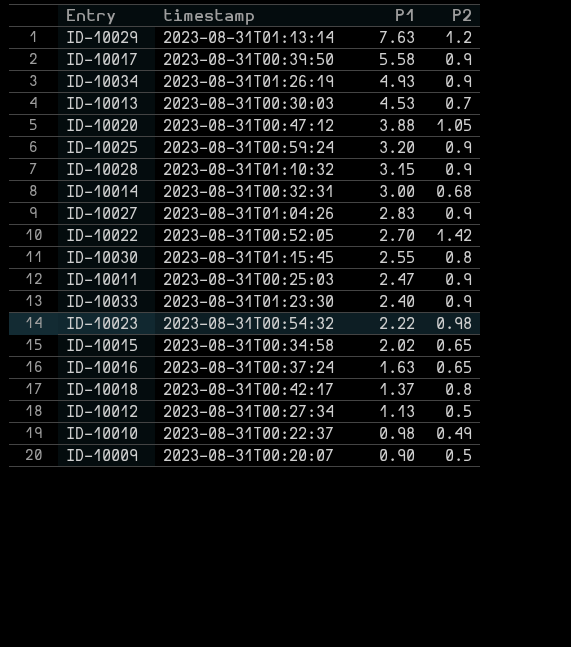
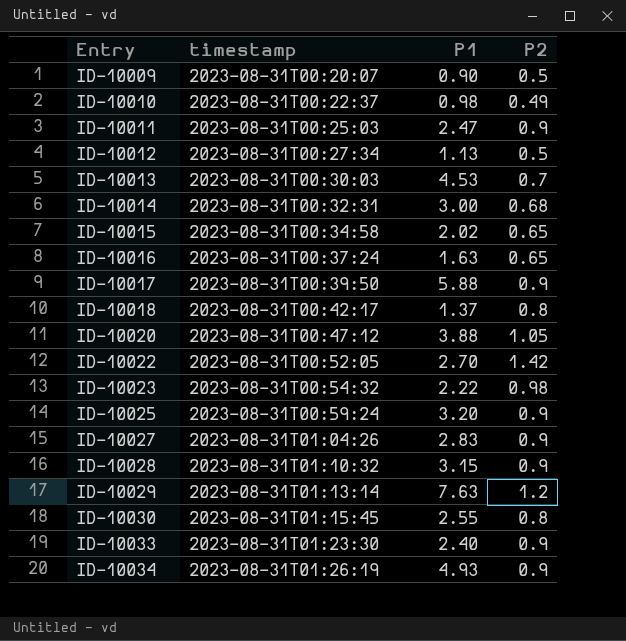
row order: P1 descending -> Entry ascending
ID-10017 | P1: 5.58 -> 5.88

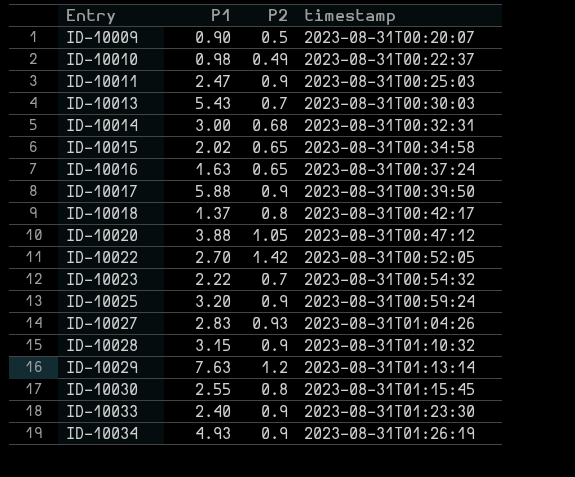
column timestamp | position: 2 -> 4
row ID-10012: 2023-08-31T00:27:34 | 1.13 | 0.5 -> none
ID-10013 | P1: 4.53 -> 5.43
ID-10023 | P2: 0.98 -> 0.7
ID-10027 | P2: 0.9 -> 0.93

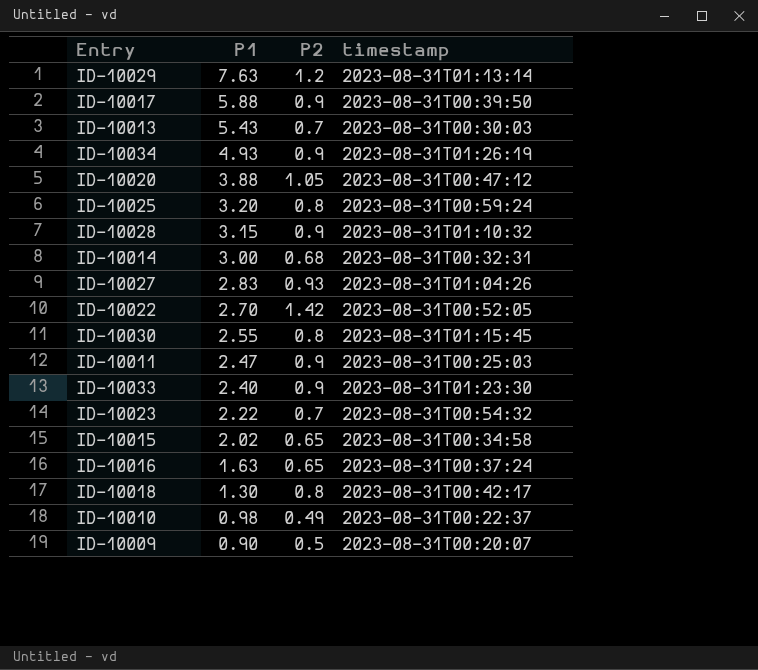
row order: Entry ascending -> P1 descending
ID-10025 | P2: 0.9 -> 0.8
ID-10018 | P1: 1.37 -> 1.30

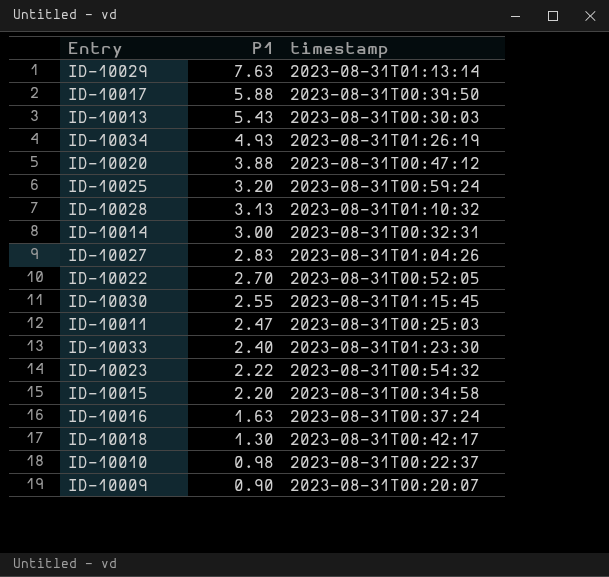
column P2 | position: 3 -> none
ID-10028 | P1: 3.15 -> 3.13
ID-10015 | P1: 2.02 -> 2.20

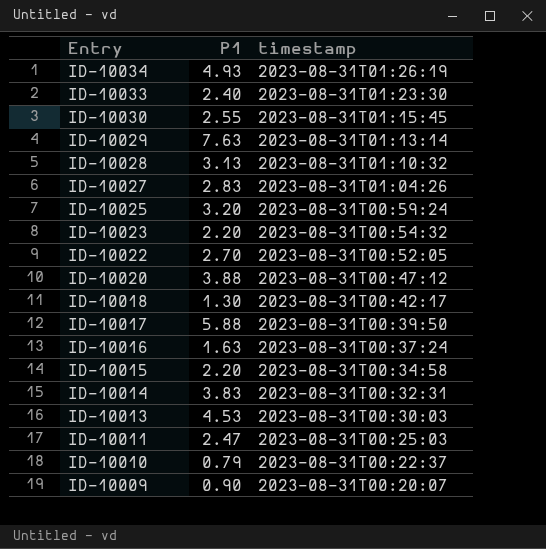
row order: P1 descending -> Entry descending
ID-10023 | P1: 2.22 -> 2.20
ID-10014 | P1: 3.00 -> 3.83
ID-10013 | P1: 5.43 -> 4.53
ID-10010 | P1: 0.98 -> 0.79

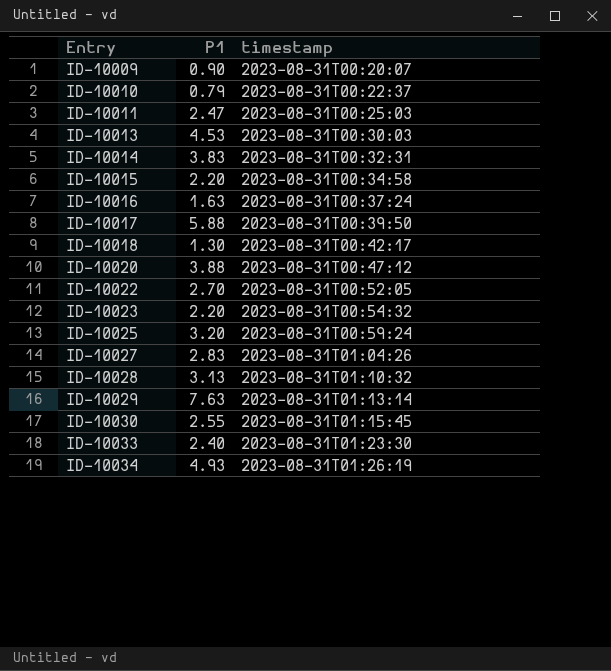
row order: Entry descending -> Entry ascending

